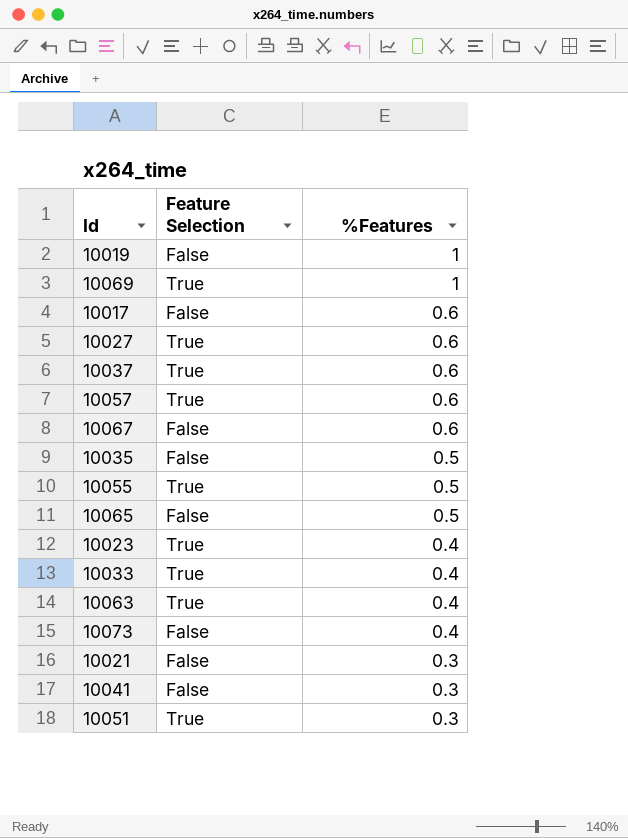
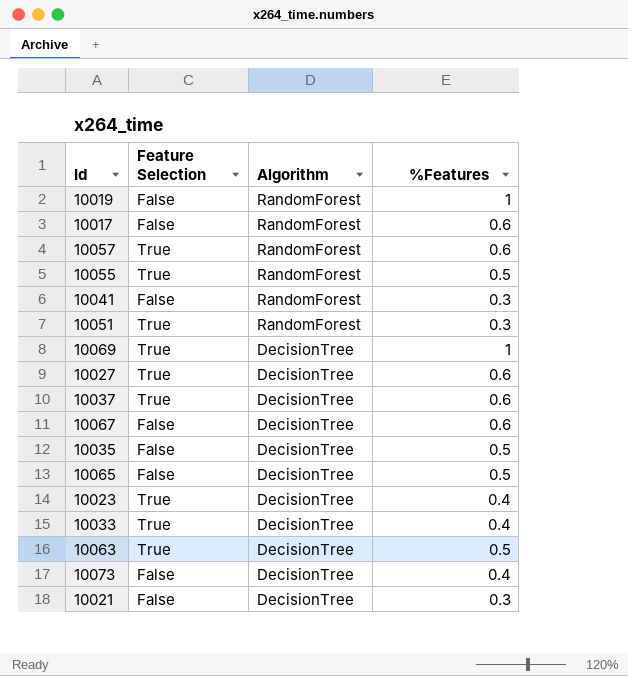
row order: %Features descending -> Algorithm descending
column Algorithm | position: none -> 3
10063 | %Features: 0.4 -> 0.5

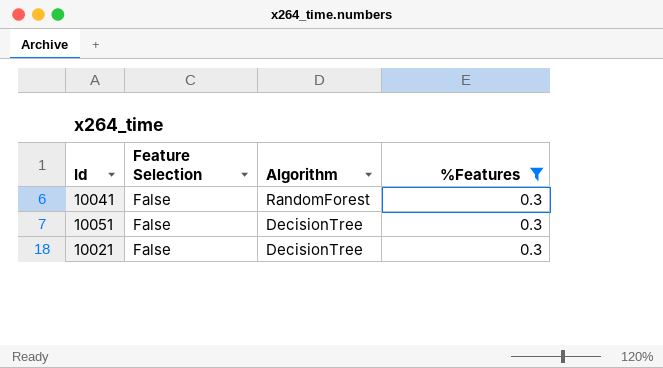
filter: none -> %Features = 0.3
10051 | Feature Selection: True -> False
10051 | Algorithm: RandomForest -> DecisionTree

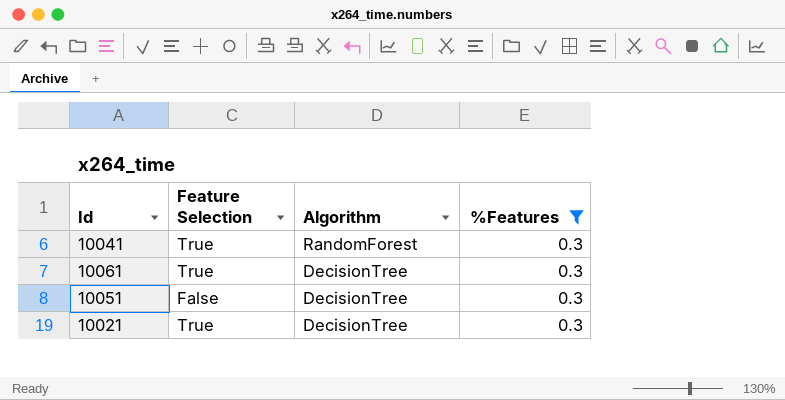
10041 | Feature Selection: False -> True
row 10061: none -> True | DecisionTree | 0.3
10021 | Feature Selection: False -> True

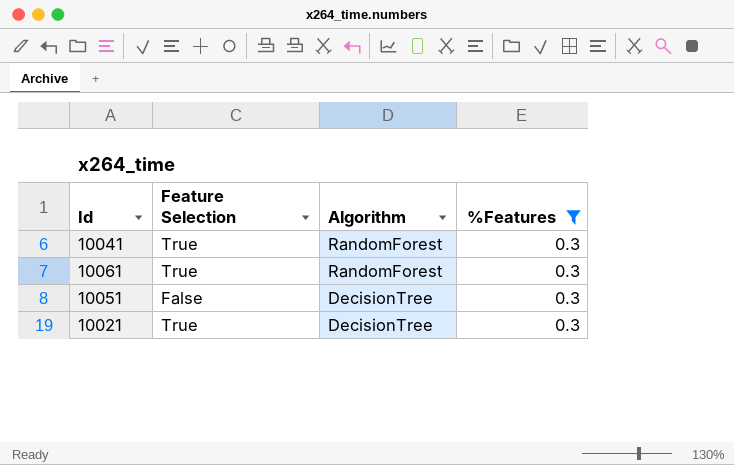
10061 | Algorithm: DecisionTree -> RandomForest

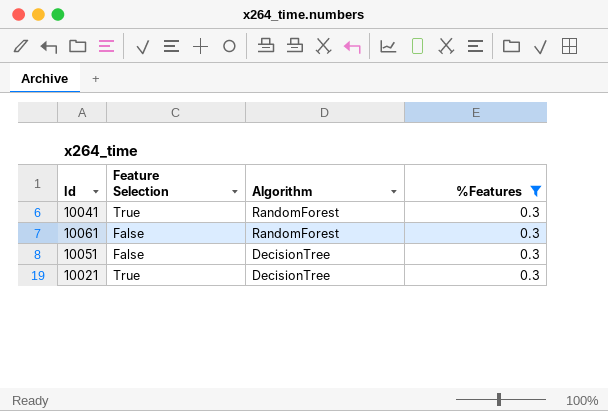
10061 | Feature Selection: True -> False

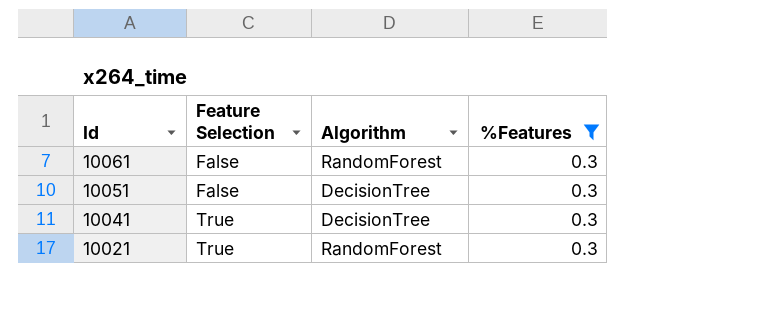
row order: Algorithm descending -> Id descending
10041 | Algorithm: RandomForest -> DecisionTree
10021 | Algorithm: DecisionTree -> RandomForest

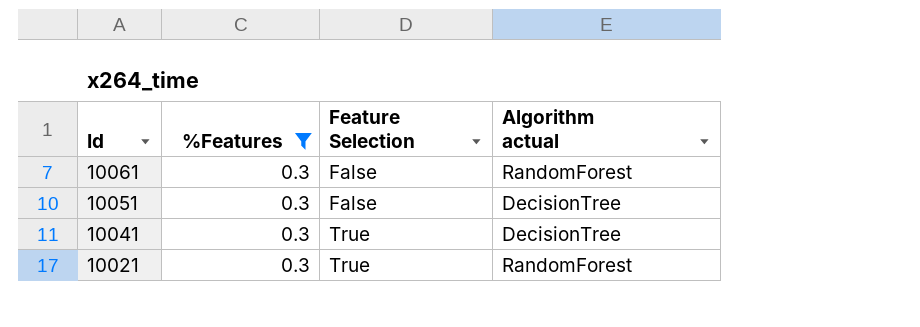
column %Features | position: 4 -> 2
column name: Algorithm -> Algorithm actual

